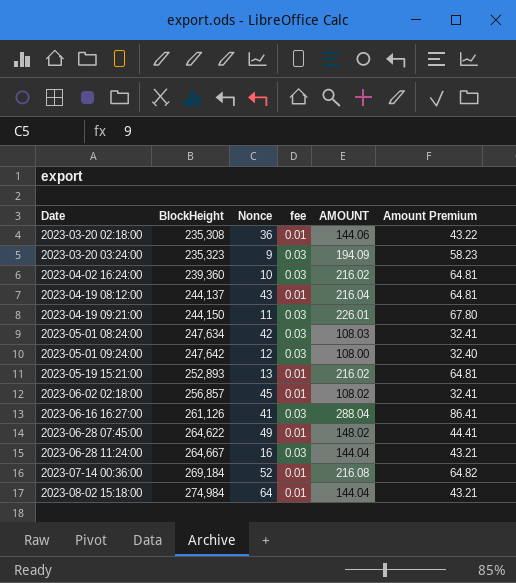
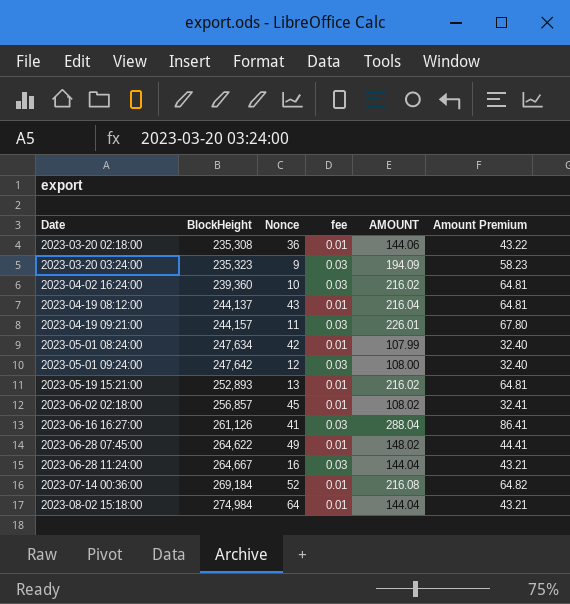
2023-04-19 09:21:00 | BlockHeight: 244,150 -> 244,157
2023-05-01 08:24:00 | fee: 0.03 -> 0.01
2023-05-01 08:24:00 | AMOUNT: 108.03 -> 107.99
2023-05-01 08:24:00 | Amount Premium: 32.41 -> 32.40

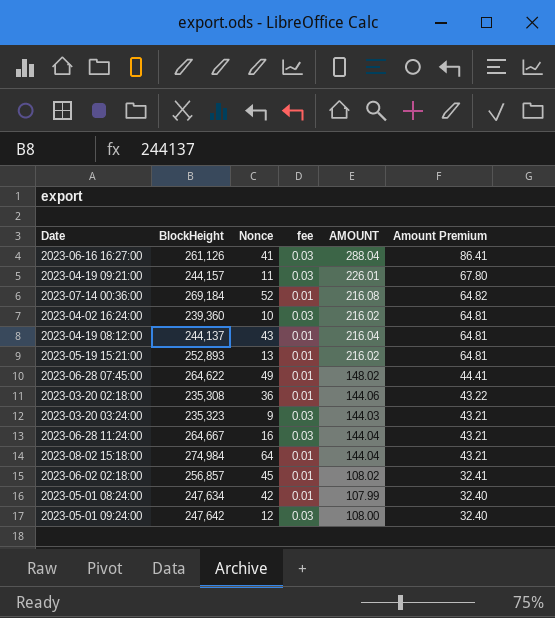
row order: Date ascending -> Amount Premium descending
2023-03-20 03:24:00 | AMOUNT: 194.09 -> 144.03
2023-03-20 03:24:00 | Amount Premium: 58.23 -> 43.21

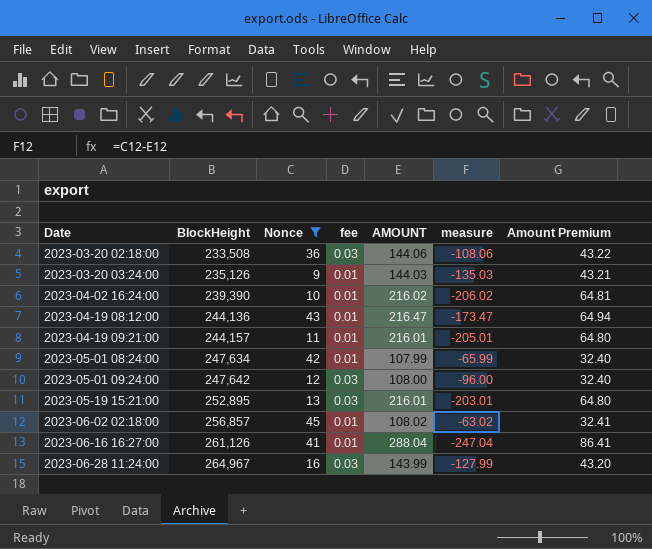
filter: none -> Nonce <= 45
row order: Amount Premium descending -> Date ascending
column measure | formula: none -> [Nonce] - [AMOUNT]
2023-03-20 02:18:00 | BlockHeight: 235,308 -> 233,508
2023-03-20 02:18:00 | fee: 0.01 -> 0.03
2023-03-20 03:24:00 | BlockHeight: 235,323 -> 235,126
2023-03-20 03:24:00 | fee: 0.03 -> 0.01
2023-04-02 16:24:00 | BlockHeight: 239,360 -> 239,390
2023-04-02 16:24:00 | fee: 0.03 -> 0.01
2023-04-19 08:12:00 | BlockHeight: 244,137 -> 244,136
2023-04-19 08:12:00 | AMOUNT: 216.04 -> 216.47
2023-04-19 08:12:00 | Amount Premium: 64.81 -> 64.94
2023-04-19 09:21:00 | fee: 0.03 -> 0.01
2023-04-19 09:21:00 | AMOUNT: 226.01 -> 216.01
2023-04-19 09:21:00 | Amount Premium: 67.80 -> 64.80
2023-05-19 15:21:00 | BlockHeight: 252,893 -> 252,895
2023-05-19 15:21:00 | fee: 0.01 -> 0.03
2023-05-19 15:21:00 | AMOUNT: 216.02 -> 216.01
2023-05-19 15:21:00 | Amount Premium: 64.81 -> 64.80
2023-06-16 16:27:00 | fee: 0.03 -> 0.01
2023-06-28 11:24:00 | BlockHeight: 264,667 -> 264,967
2023-06-28 11:24:00 | AMOUNT: 144.04 -> 143.99
2023-06-28 11:24:00 | Amount Premium: 43.21 -> 43.20

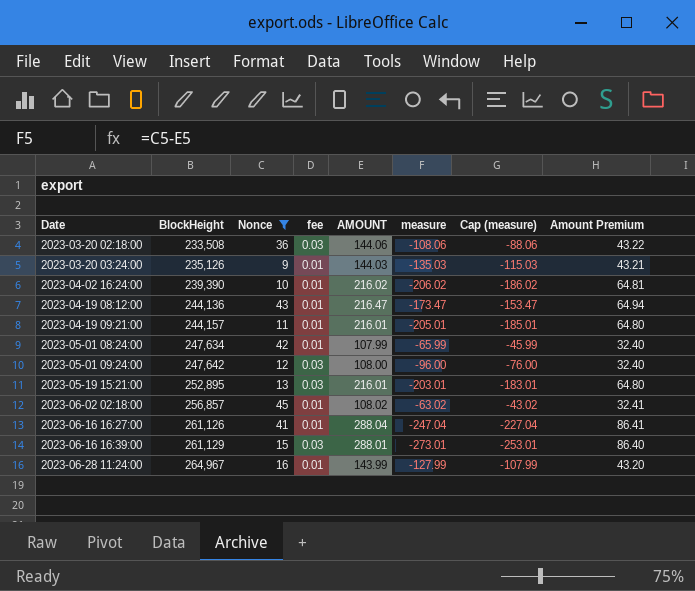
column Cap (measure) | formula: none -> [measure] + 20
row 2023-06-16 16:39:00: none -> 261,129 | 15 | 0.03 | 288.01 | -273.01 | -253.01 | 86.40
2023-06-28 11:24:00 | fee: 0.03 -> 0.01

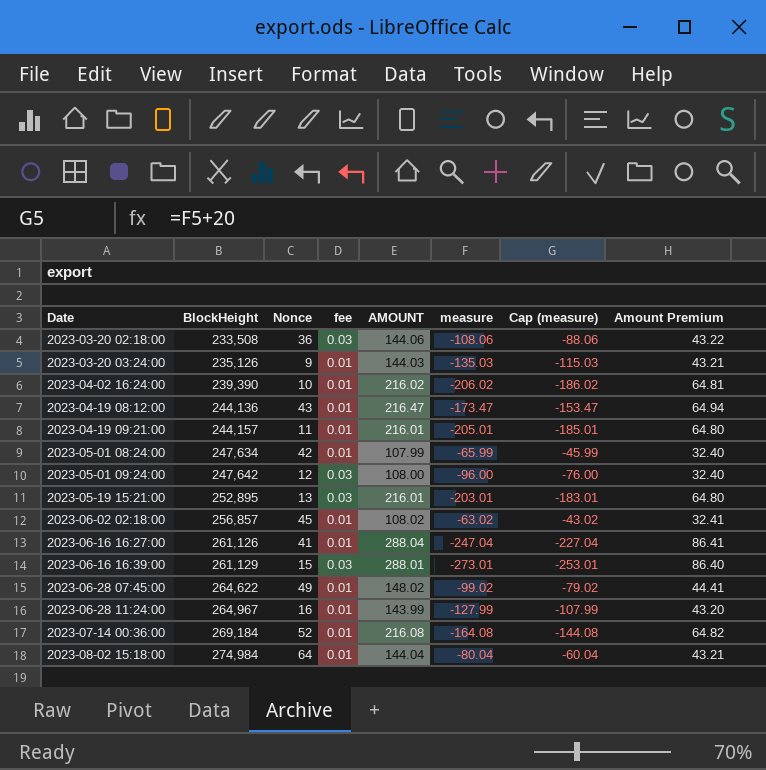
filter: Nonce <= 45 -> none

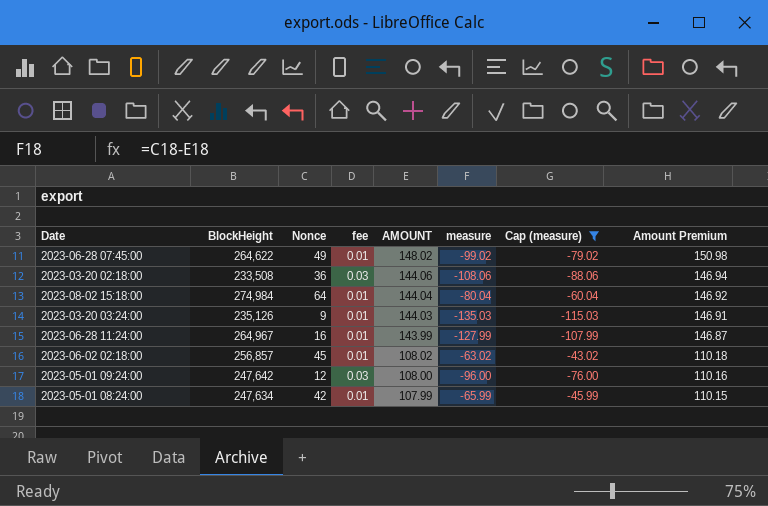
filter: none -> Cap (measure) >= -115.03
row order: Date ascending -> AMOUNT descending
column Amount Premium | formula: [AMOUNT] * 0.3 -> [AMOUNT] * 1.02

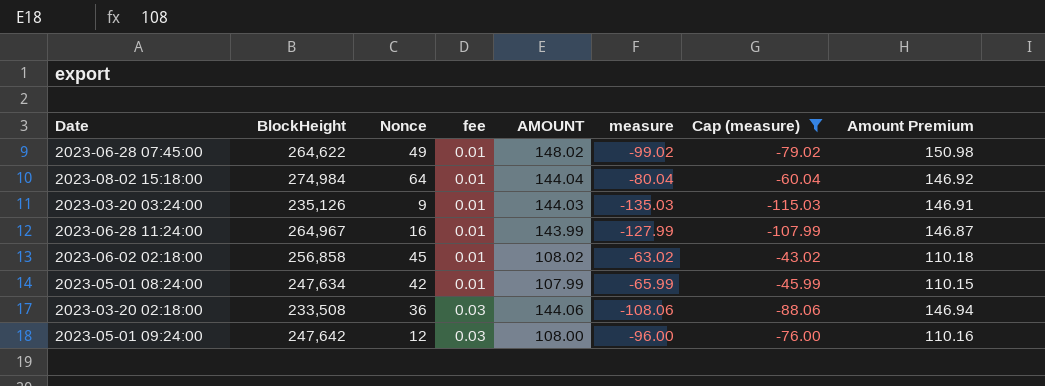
row order: AMOUNT descending -> fee ascending
2023-06-02 02:18:00 | BlockHeight: 256,857 -> 256,858

